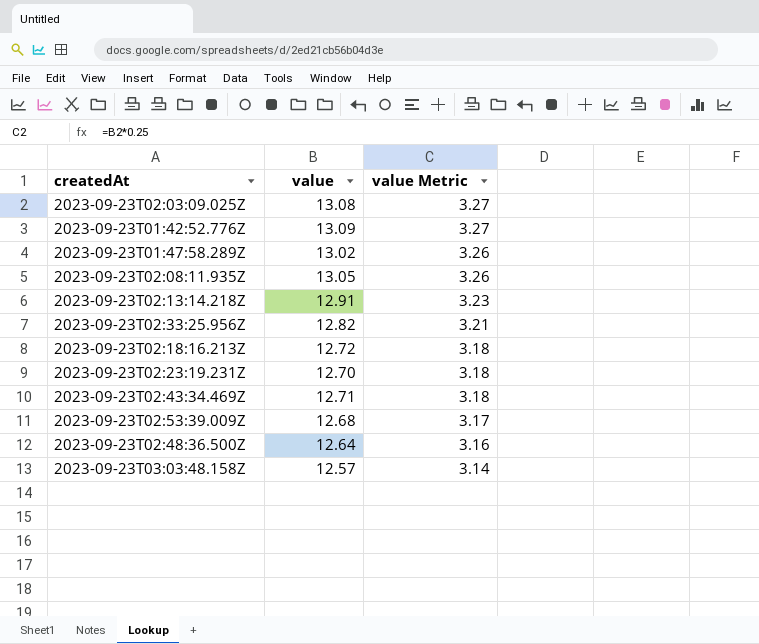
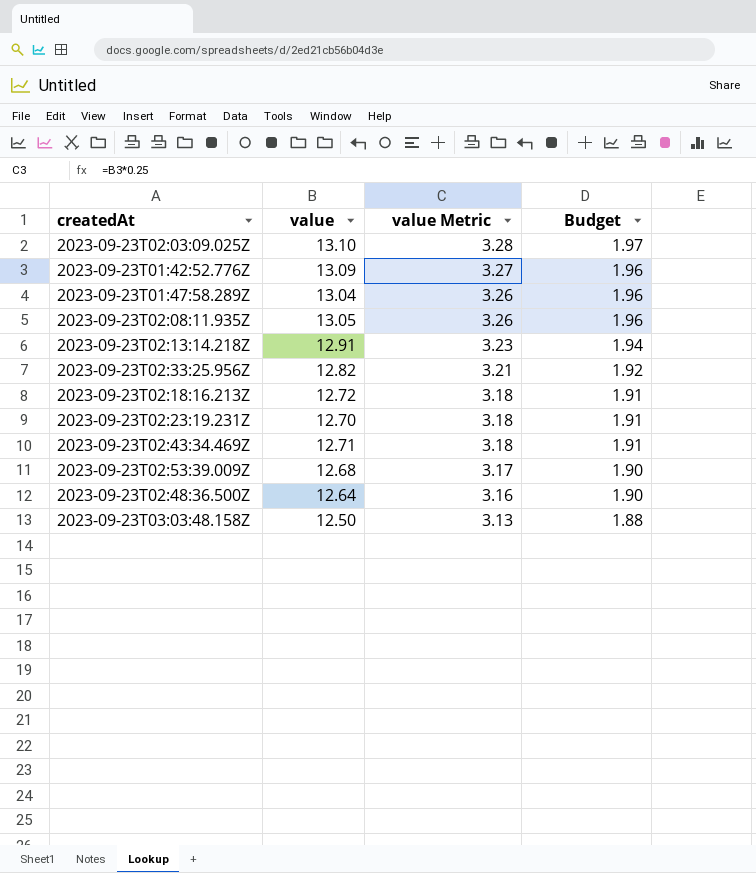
column Budget | formula: none -> [value] * 0.15
2023-09-23T02:03:09.025Z | value: 13.08 -> 13.10
2023-09-23T02:03:09.025Z | value Metric: 3.27 -> 3.28
2023-09-23T01:47:58.289Z | value: 13.02 -> 13.04
2023-09-23T03:03:48.158Z | value: 12.57 -> 12.50
2023-09-23T03:03:48.158Z | value Metric: 3.14 -> 3.13

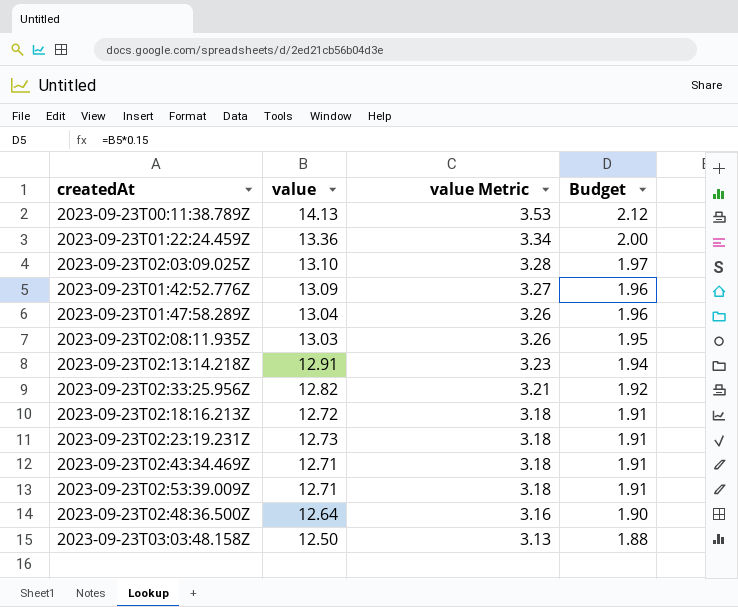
row 2023-09-23T00:11:38.789Z: none -> 14.13 | 3.53 | 2.12
row 2023-09-23T01:22:24.459Z: none -> 13.36 | 3.34 | 2.00
2023-09-23T02:08:11.935Z | value: 13.05 -> 13.03
2023-09-23T02:08:11.935Z | Budget: 1.96 -> 1.95
2023-09-23T02:23:19.231Z | value: 12.70 -> 12.73
2023-09-23T02:53:39.009Z | value: 12.68 -> 12.71
2023-09-23T02:53:39.009Z | value Metric: 3.17 -> 3.18
2023-09-23T02:53:39.009Z | Budget: 1.90 -> 1.91

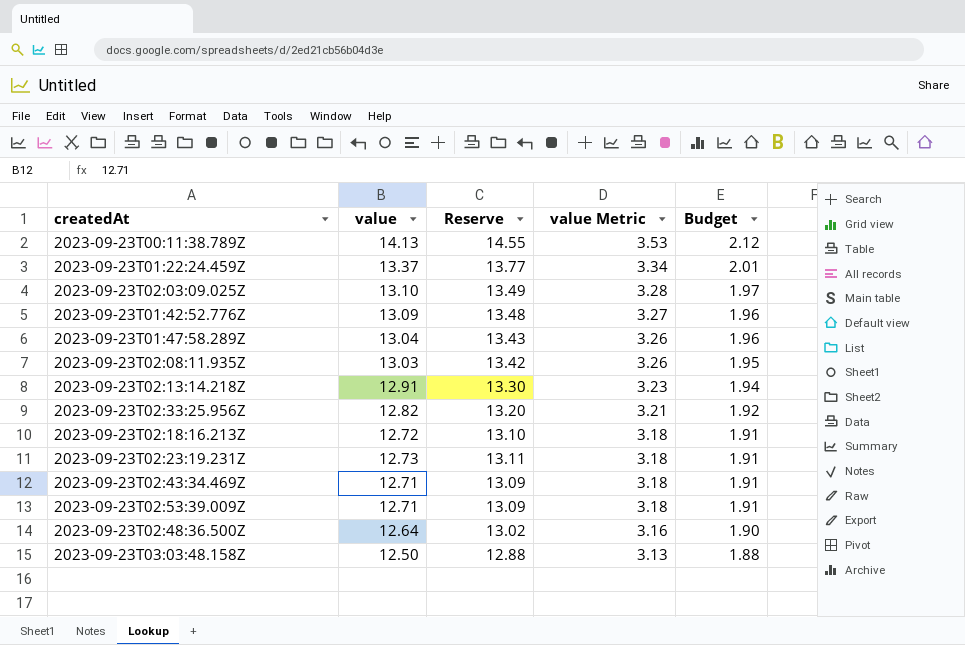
column Reserve | formula: none -> [value] * 1.03
2023-09-23T01:22:24.459Z | value: 13.36 -> 13.37
2023-09-23T01:22:24.459Z | Budget: 2.00 -> 2.01

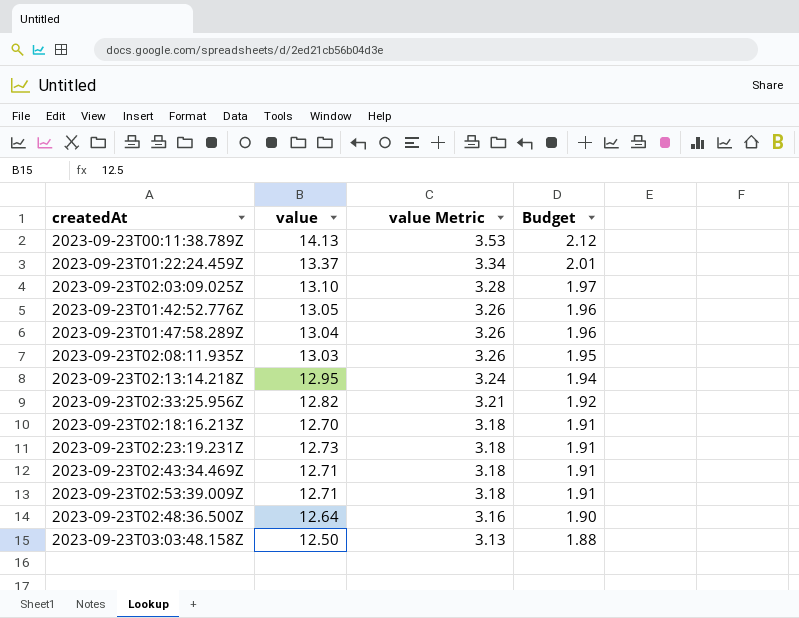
column Reserve | formula: [value] * 1.03 -> none
2023-09-23T01:42:52.776Z | value: 13.09 -> 13.05
2023-09-23T01:42:52.776Z | value Metric: 3.27 -> 3.26
2023-09-23T02:13:14.218Z | value: 12.91 -> 12.95
2023-09-23T02:13:14.218Z | value Metric: 3.23 -> 3.24
2023-09-23T02:18:16.213Z | value: 12.72 -> 12.70

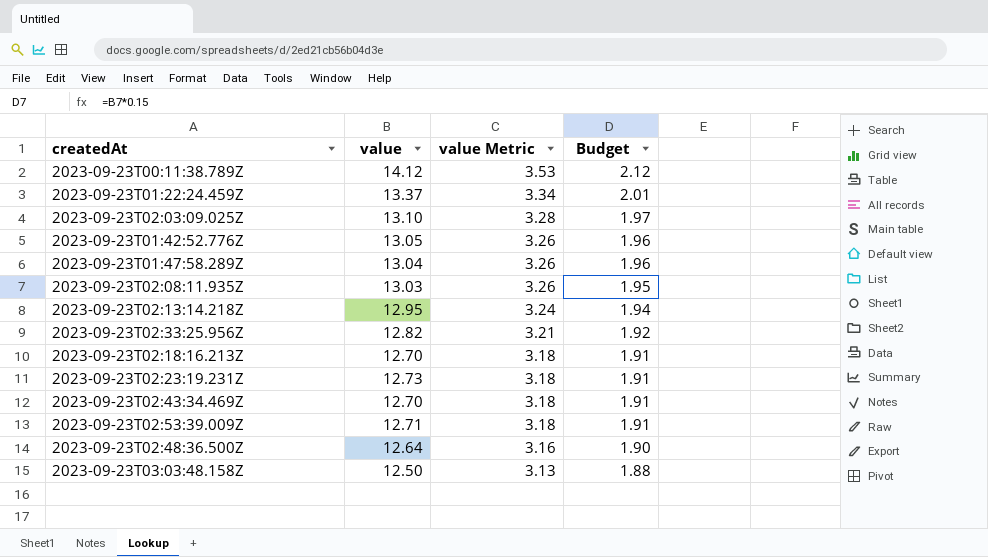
2023-09-23T00:11:38.789Z | value: 14.13 -> 14.12
2023-09-23T02:43:34.469Z | value: 12.71 -> 12.70

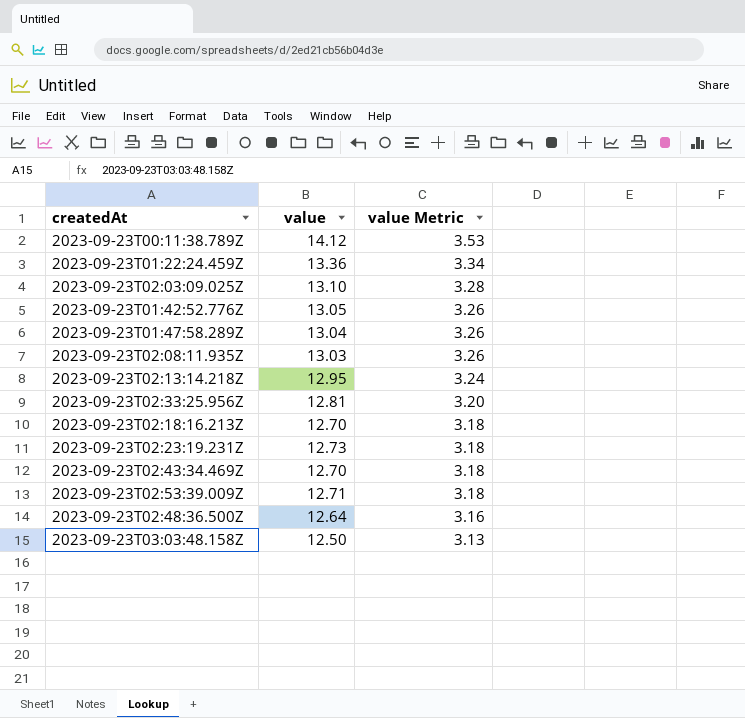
column Budget | formula: [value] * 0.15 -> none
2023-09-23T01:22:24.459Z | value: 13.37 -> 13.36
2023-09-23T02:33:25.956Z | value: 12.82 -> 12.81
2023-09-23T02:33:25.956Z | value Metric: 3.21 -> 3.20

